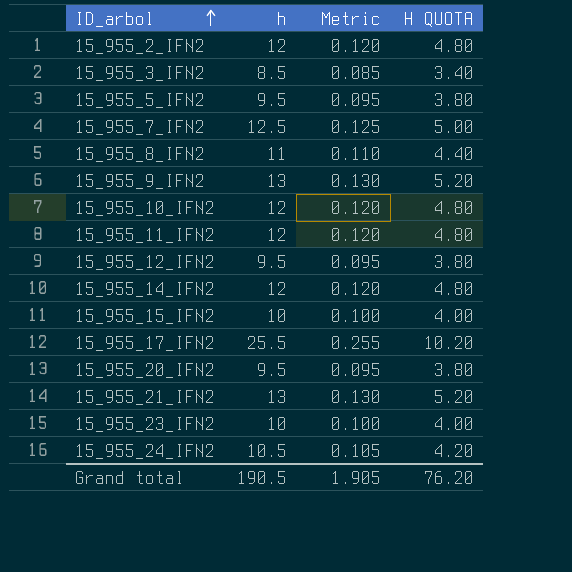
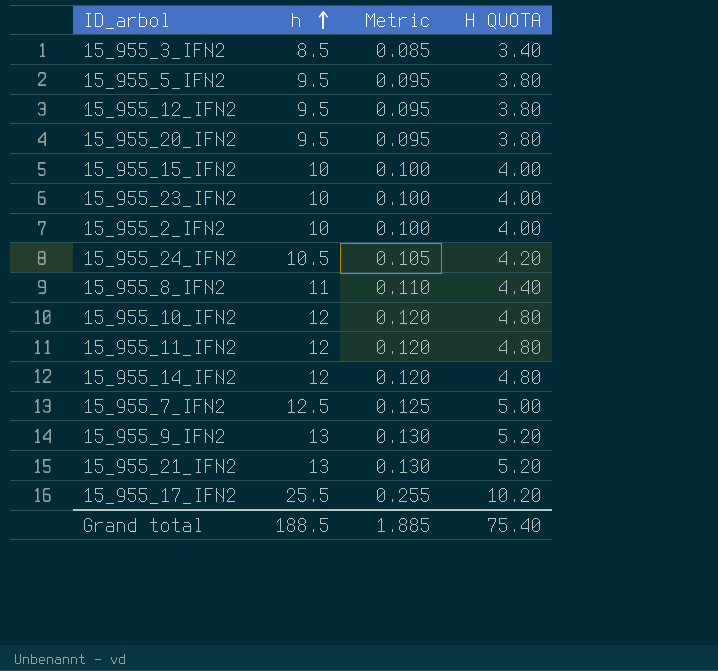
row order: ID_arbol ascending -> h ascending
15_955_2_IFN2 | h: 12 -> 10
15_955_2_IFN2 | Metric: 0.120 -> 0.100
15_955_2_IFN2 | H QUOTA: 4.80 -> 4.00
Grand total | h: 190.5 -> 188.5
Grand total | Metric: 1.905 -> 1.885
Grand total | H QUOTA: 76.20 -> 75.40

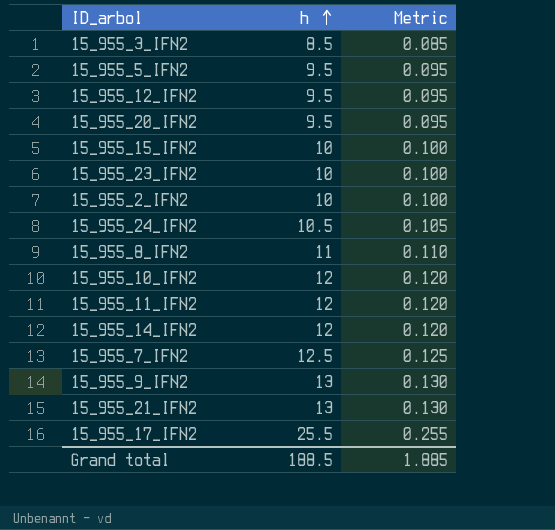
column H QUOTA | formula: [h] * 0.4 -> none

